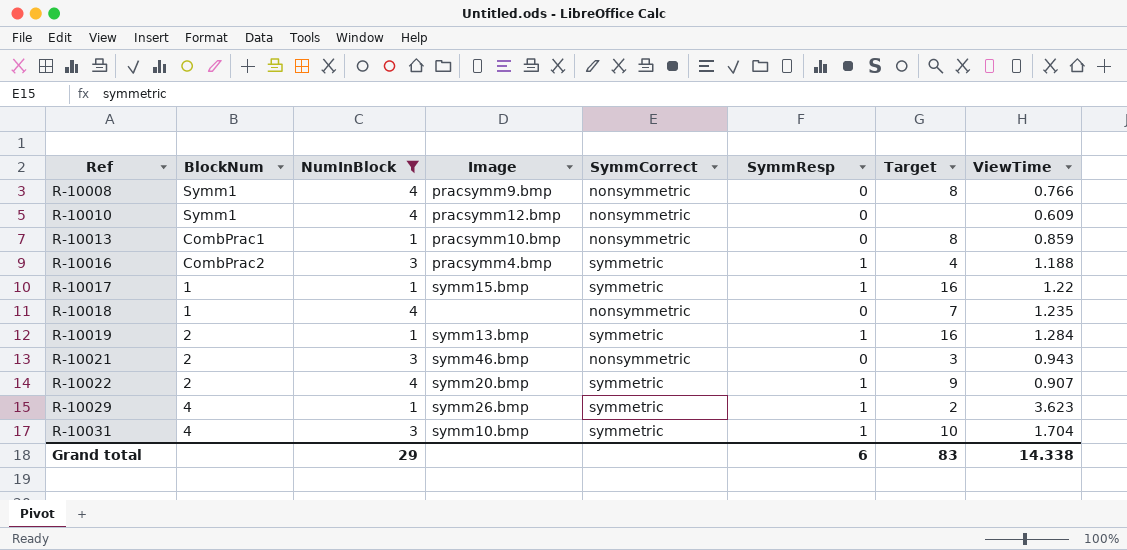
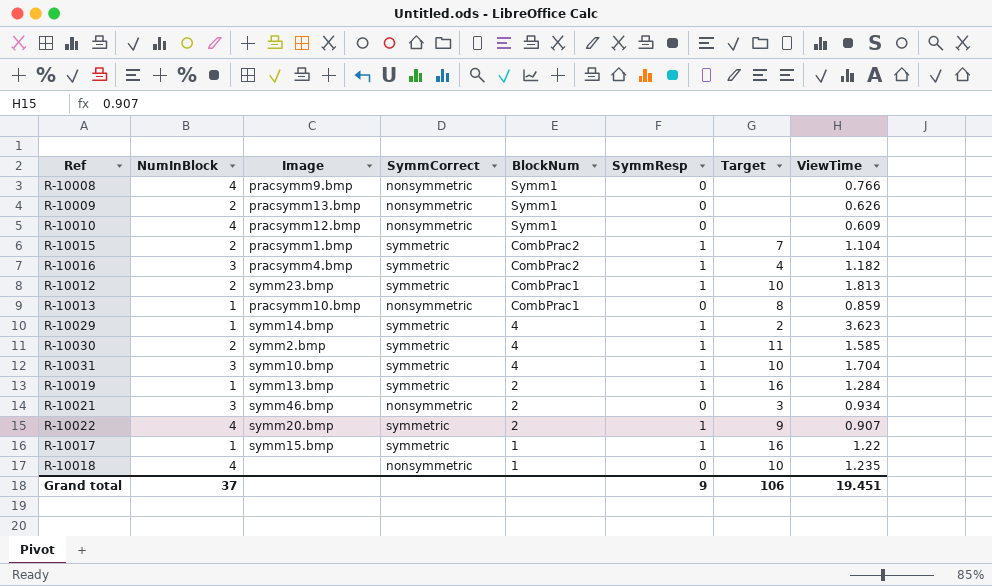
filter: NumInBlock != 2 -> none
row order: Ref ascending -> BlockNum descending
column BlockNum | position: 2 -> 5
R-10008 | Target: 8 -> none
R-10016 | ViewTime: 1.188 -> 1.182
R-10029 | Image: symm26.bmp -> symm14.bmp
R-10021 | ViewTime: 0.943 -> 0.934
R-10018 | Target: 7 -> 10
Grand total | NumInBlock: 29 -> 37
Grand total | SymmResp: 6 -> 9
Grand total | Target: 83 -> 106
Grand total | ViewTime: 14.338 -> 19.451

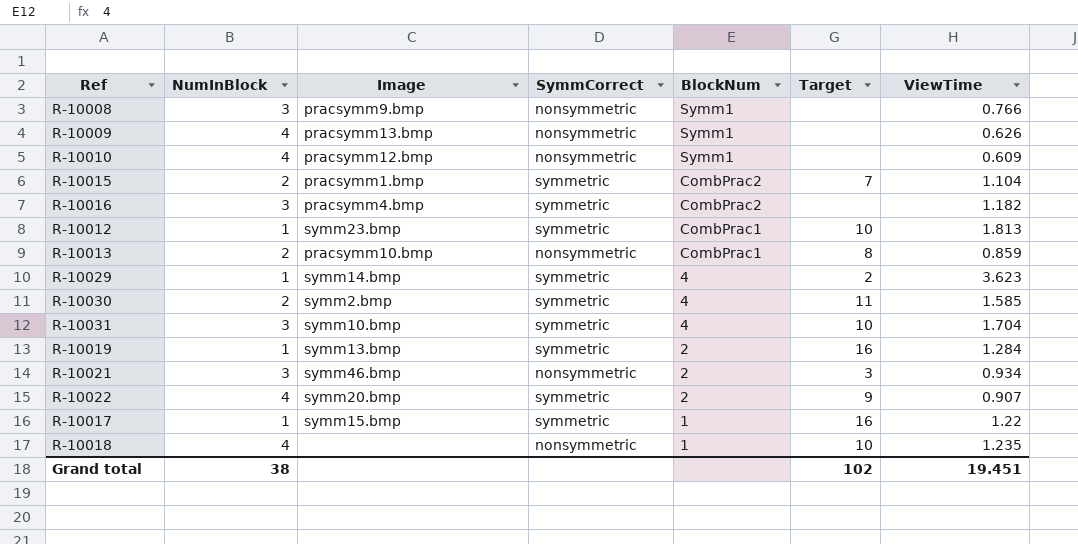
column SymmResp | position: 6 -> none
R-10008 | NumInBlock: 4 -> 3
R-10009 | NumInBlock: 2 -> 4
R-10016 | Target: 4 -> none
R-10012 | NumInBlock: 2 -> 1
R-10013 | NumInBlock: 1 -> 2
Grand total | NumInBlock: 37 -> 38
Grand total | Target: 106 -> 102

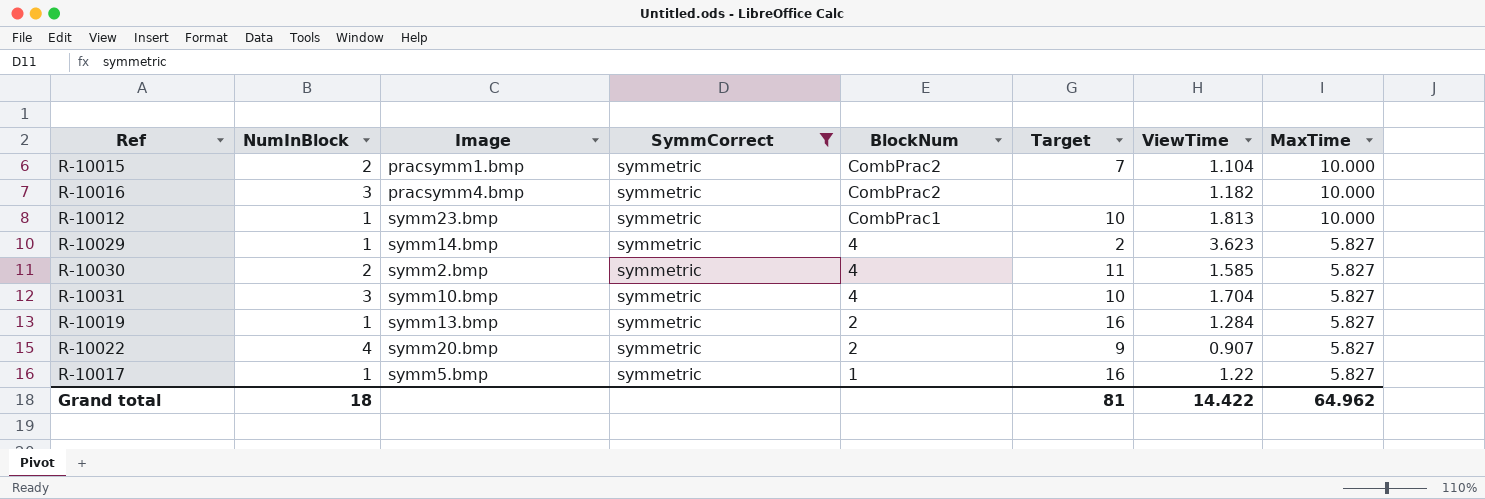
filter: none -> SymmCorrect = symmetric
column MaxTime | position: none -> 8
R-10017 | Image: symm15.bmp -> symm5.bmp
Grand total | NumInBlock: 38 -> 18
Grand total | Target: 102 -> 81
Grand total | ViewTime: 19.451 -> 14.422

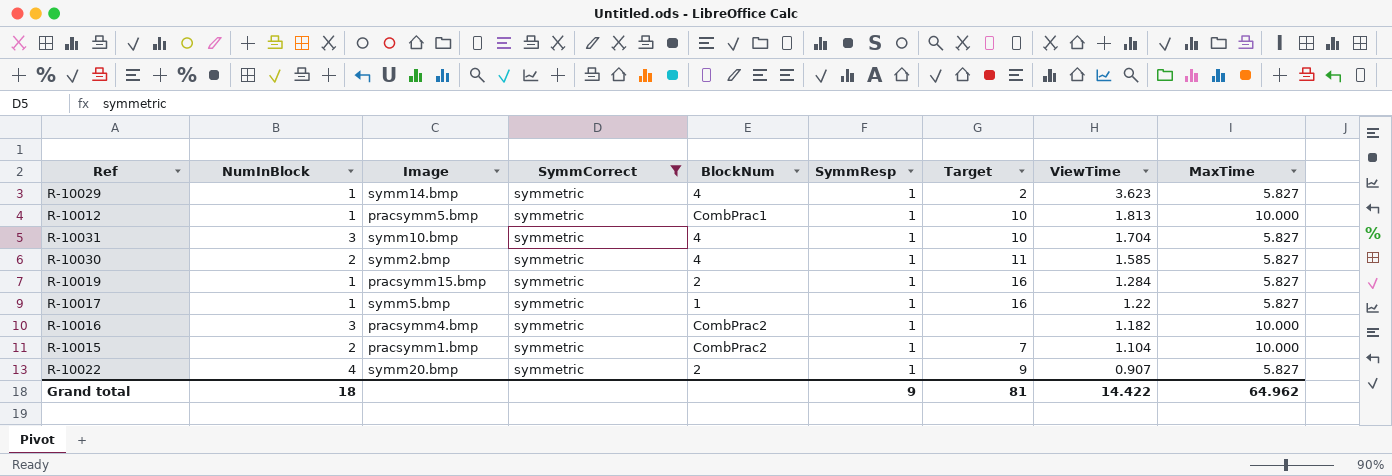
row order: BlockNum descending -> ViewTime descending
column SymmResp | position: none -> 6
R-10012 | Image: symm23.bmp -> pracsymm5.bmp
R-10019 | Image: symm13.bmp -> pracsymm15.bmp

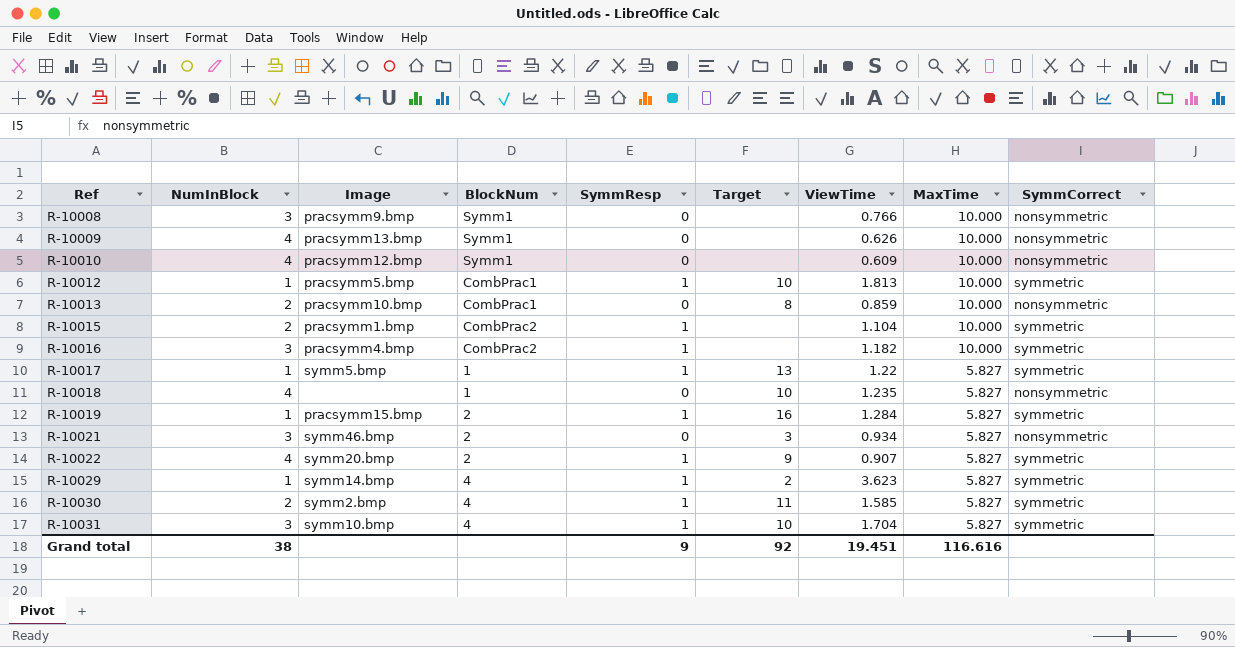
filter: SymmCorrect = symmetric -> none
row order: ViewTime descending -> Ref ascending
column SymmCorrect | position: 4 -> 9
R-10015 | Target: 7 -> none
R-10017 | Target: 16 -> 13
Grand total | NumInBlock: 18 -> 38
Grand total | Target: 81 -> 92
Grand total | ViewTime: 14.422 -> 19.451
Grand total | MaxTime: 64.962 -> 116.616

